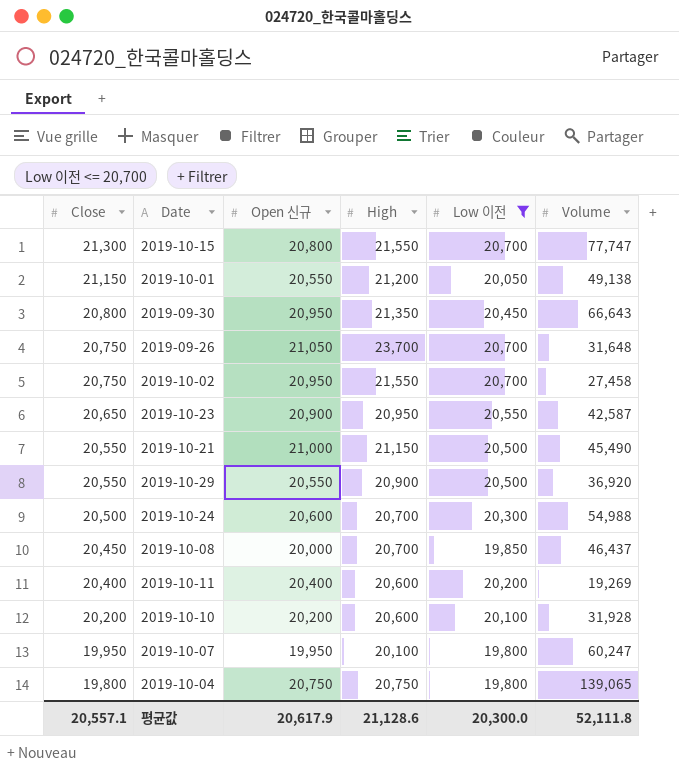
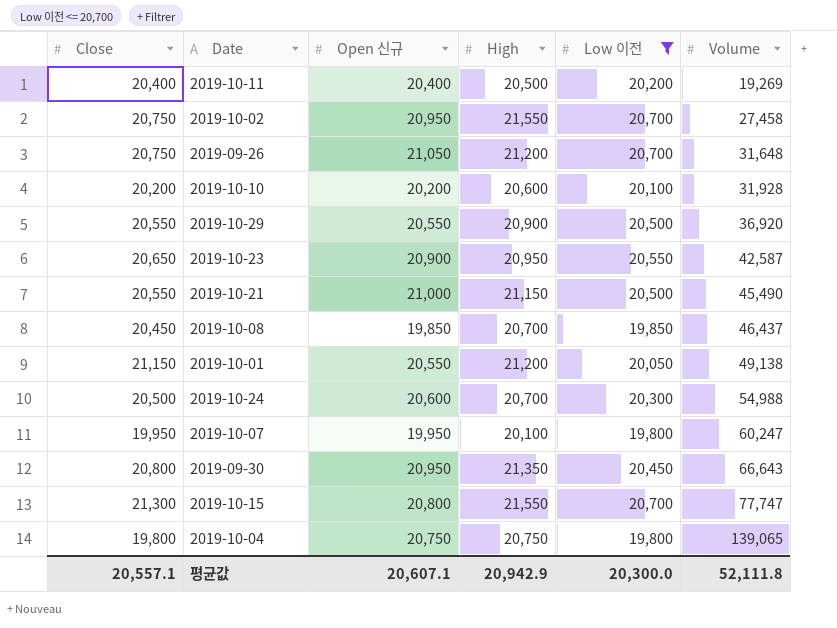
row order: Close descending -> Volume ascending
2019-10-11 | High: 20,600 -> 20,500
2019-09-26 | High: 23,700 -> 21,200
2019-10-08 | Open 신규: 20,000 -> 19,850
평균값 | Open 신규: 20,617.9 -> 20,607.1
평균값 | High: 21,128.6 -> 20,942.9

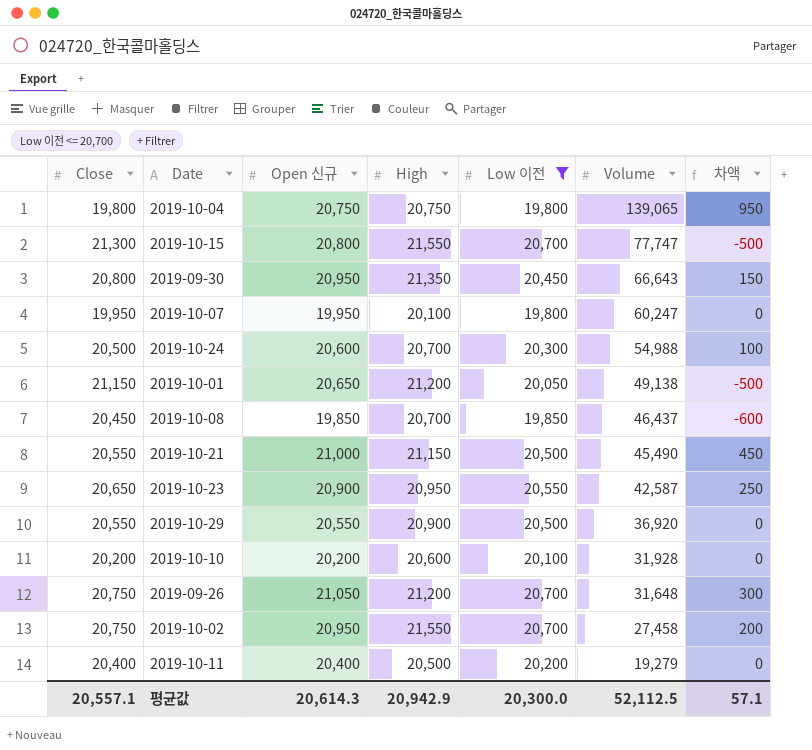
row order: Volume ascending -> Volume descending
column 차액 | formula: none -> [Open 신규] - [Close]
2019-10-01 | Open 신규: 20,550 -> 20,650
2019-10-11 | Volume: 19,269 -> 19,279
평균값 | Open 신규: 20,607.1 -> 20,614.3
평균값 | Volume: 52,111.8 -> 52,112.5

